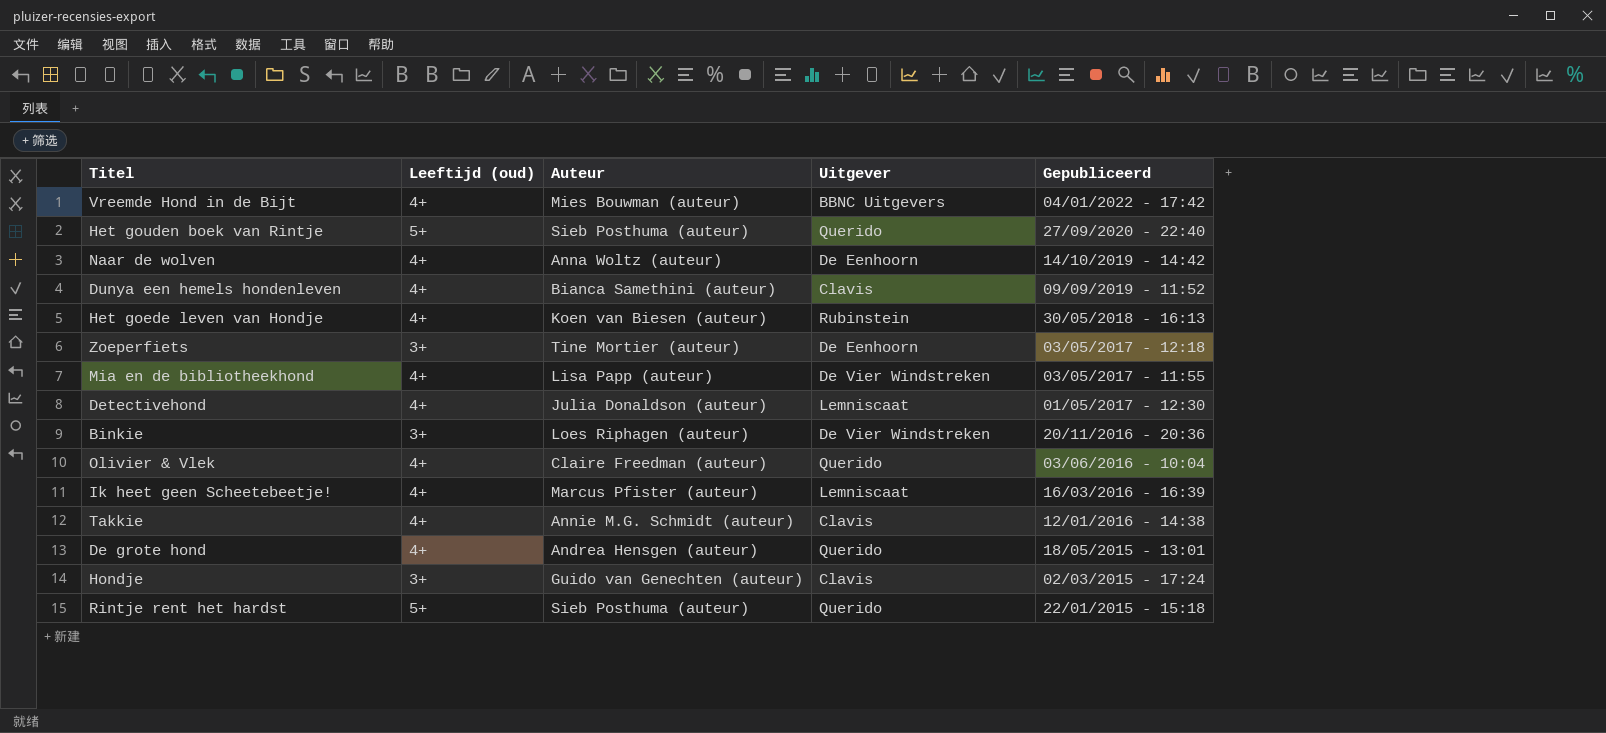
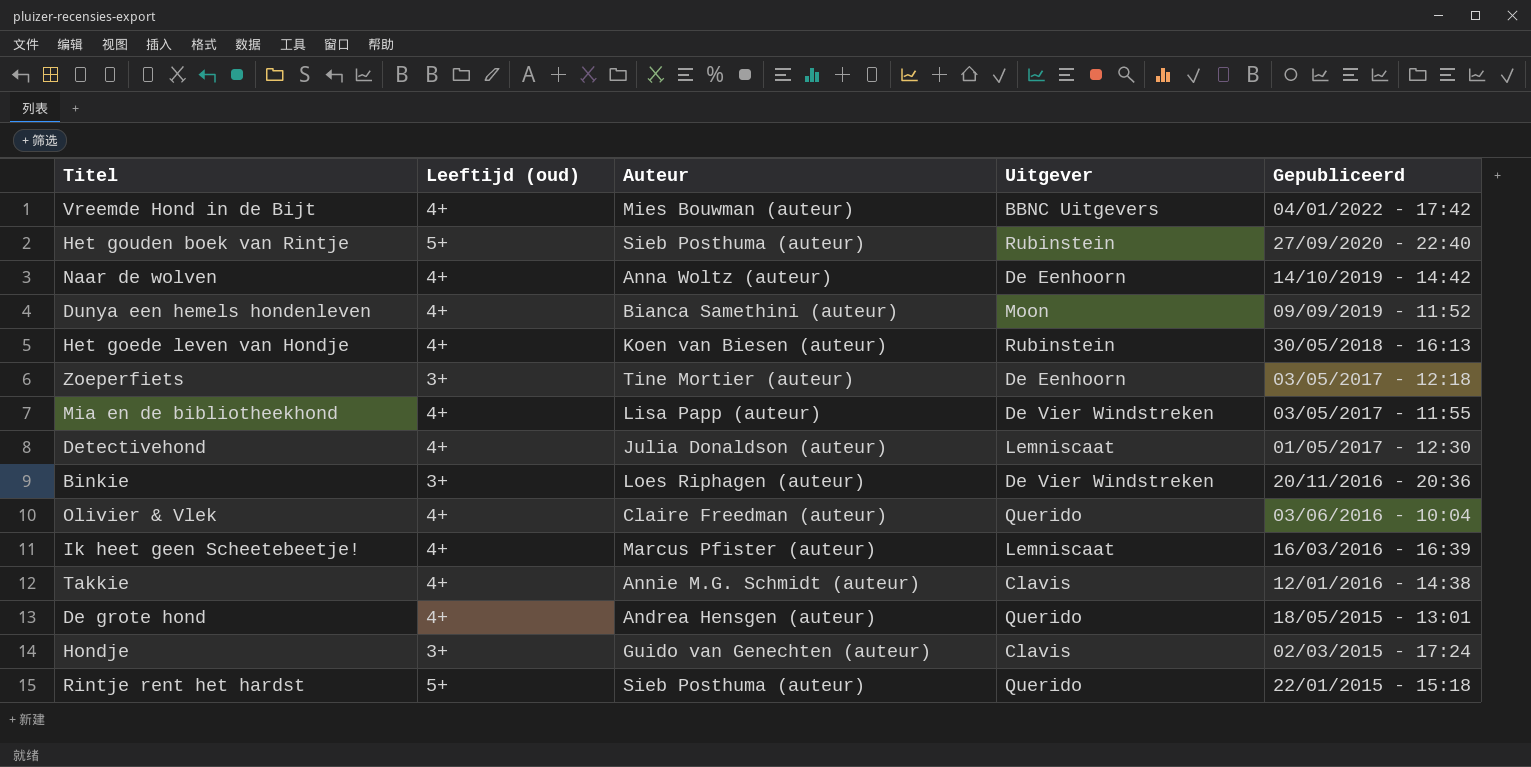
Het gouden boek van Rintje | Uitgever: Querido -> Rubinstein
Dunya een hemels hondenleven | Uitgever: Clavis -> Moon

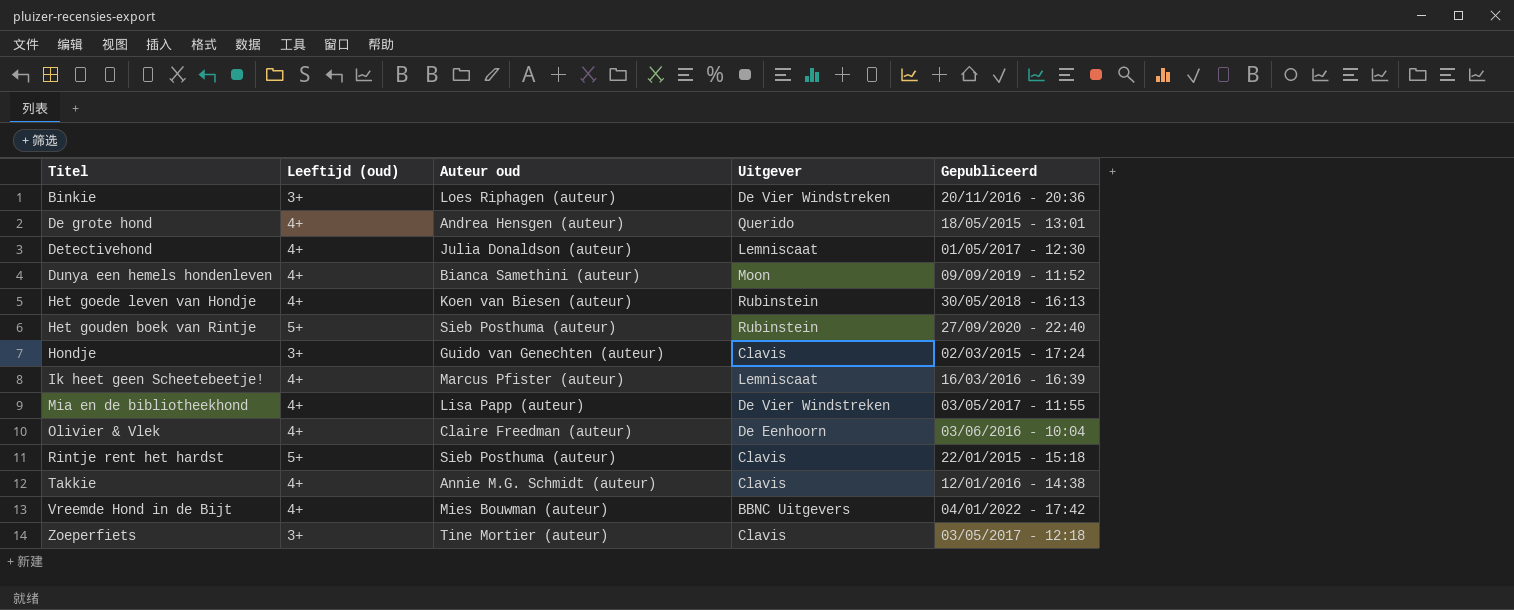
row order: Gepubliceerd descending -> Titel ascending
column name: Auteur -> Auteur oud
row Naar de wolven: 4+ | Anna Woltz (auteur) | De Eenhoorn | 14/10/2019 - 14:42 -> none
Olivier & Vlek | Uitgever: Querido -> De Eenhoorn
Rintje rent het hardst | Uitgever: Querido -> Clavis
Zoeperfiets | Uitgever: De Eenhoorn -> Clavis

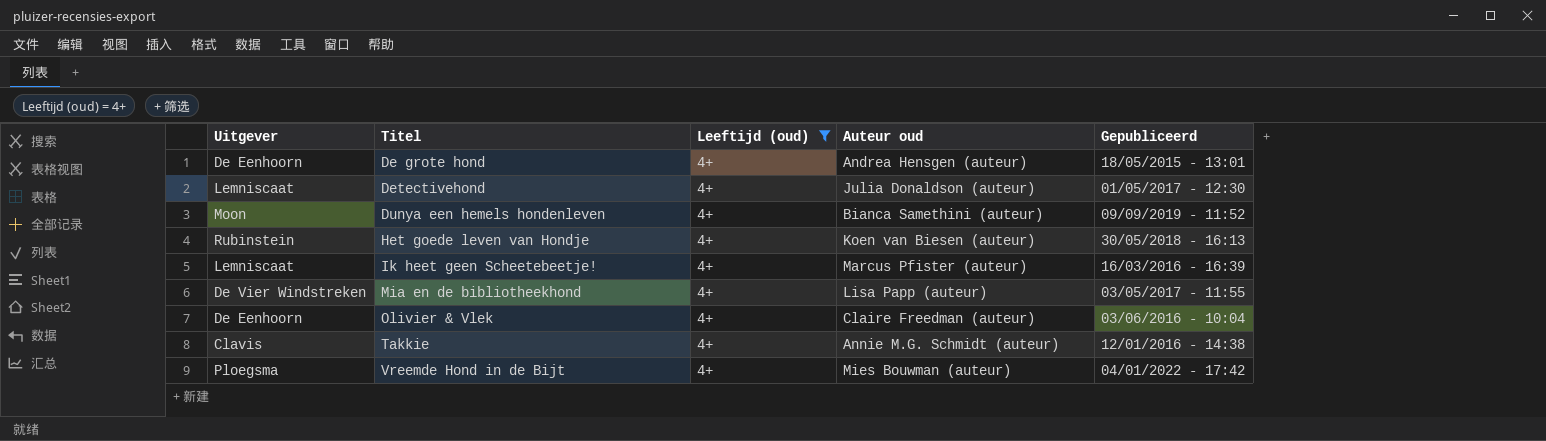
filter: none -> Leeftijd (oud) = 4+
column Uitgever | position: 4 -> 1
De grote hond | Uitgever: Querido -> De Eenhoorn
Vreemde Hond in de Bijt | Uitgever: BBNC Uitgevers -> Ploegsma

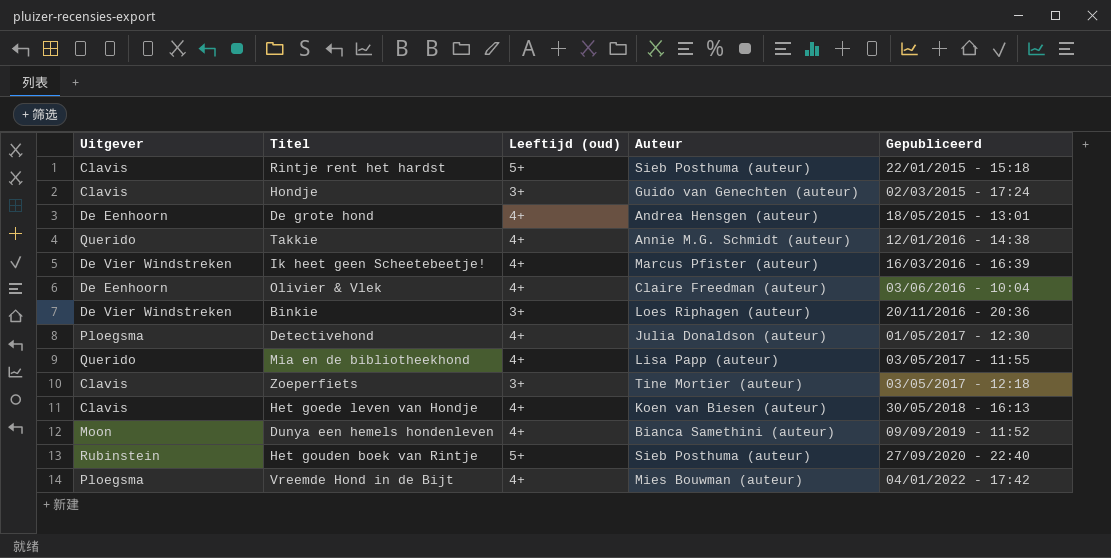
filter: Leeftijd (oud) = 4+ -> none
row order: Titel ascending -> Gepubliceerd ascending
column name: Auteur oud -> Auteur
Takkie | Uitgever: Clavis -> Querido
Ik heet geen Scheetebeetje! | Uitgever: Lemniscaat -> De Vier Windstreken
Detectivehond | Uitgever: Lemniscaat -> Ploegsma
Mia en de bibliotheekhond | Uitgever: De Vier Windstreken -> Querido
Het goede leven van Hondje | Uitgever: Rubinstein -> Clavis

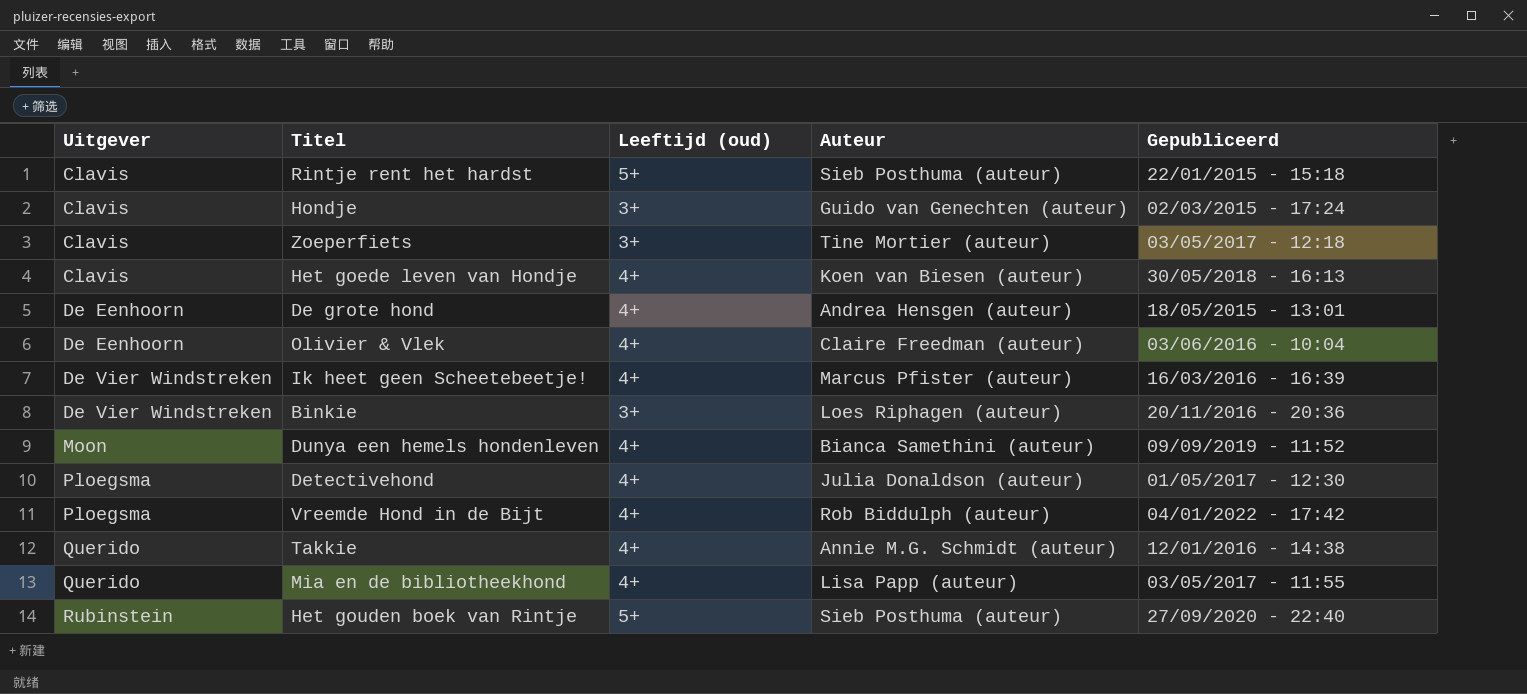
row order: Gepubliceerd ascending -> Uitgever ascending
Vreemde Hond in de Bijt | Auteur: Mies Bouwman (auteur) -> Rob Biddulph (auteur)

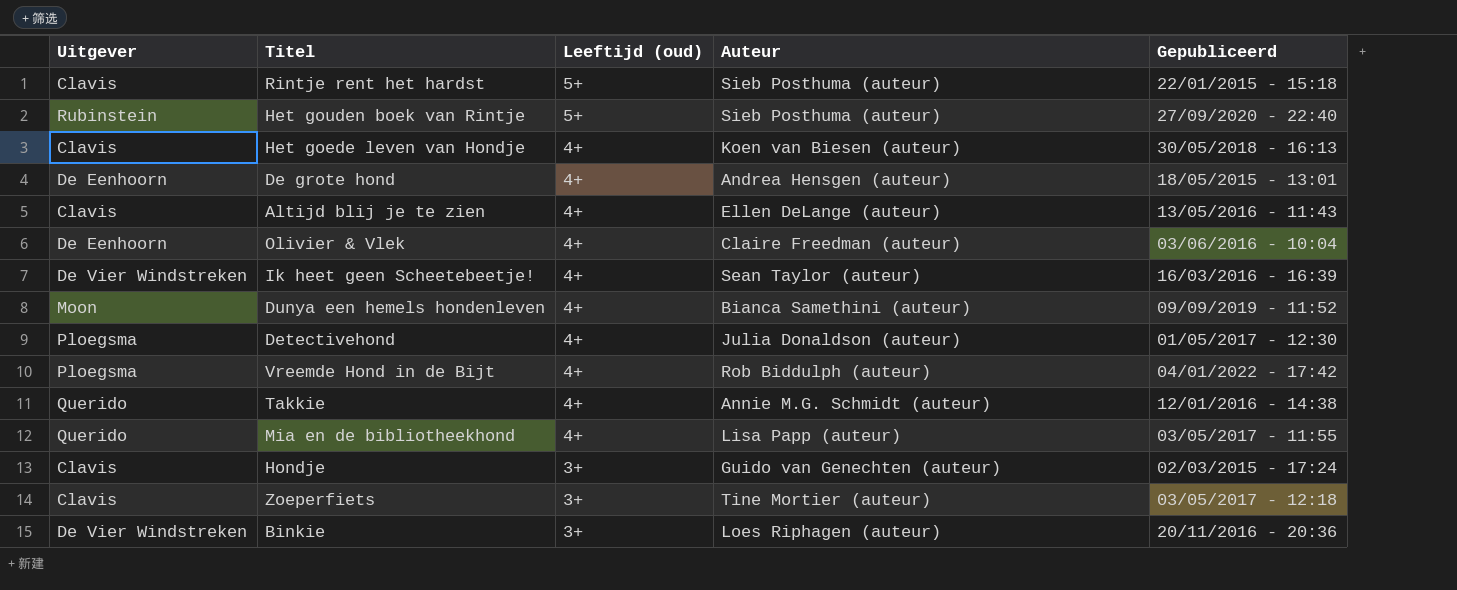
row order: Uitgever ascending -> Leeftijd (oud) descending
row Altijd blij je te zien: none -> Clavis | 4+ | Ellen DeLange (auteur) | 13/05/2016 - 11:43
Ik heet geen Scheetebeetje! | Auteur: Marcus Pfister (auteur) -> Sean Taylor (auteur)

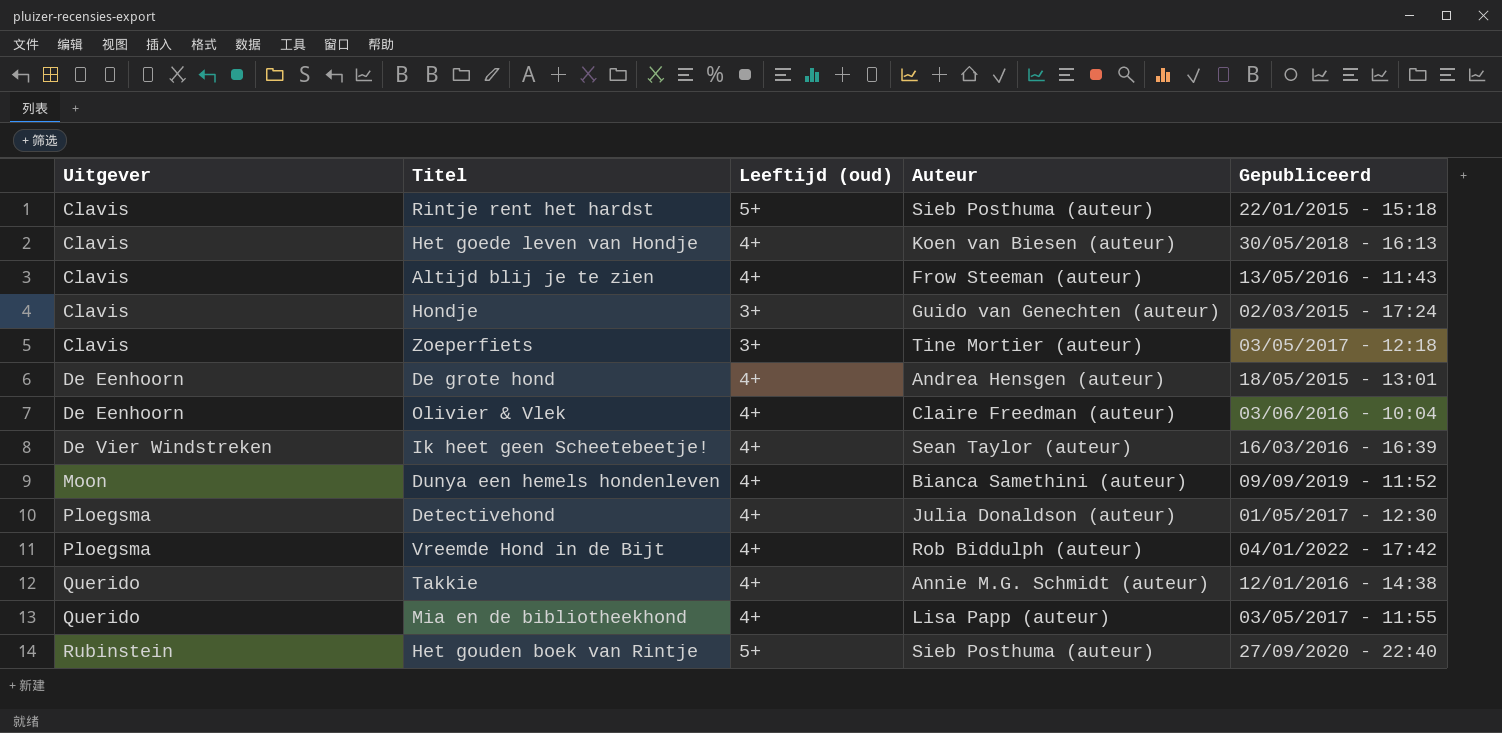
row order: Leeftijd (oud) descending -> Uitgever ascending
row Binkie: De Vier Windstreken | 3+ | Loes Riphagen (auteur) | 20/11/2016 - 20:36 -> none
Altijd blij je te zien | Auteur: Ellen DeLange (auteur) -> Frow Steeman (auteur)

